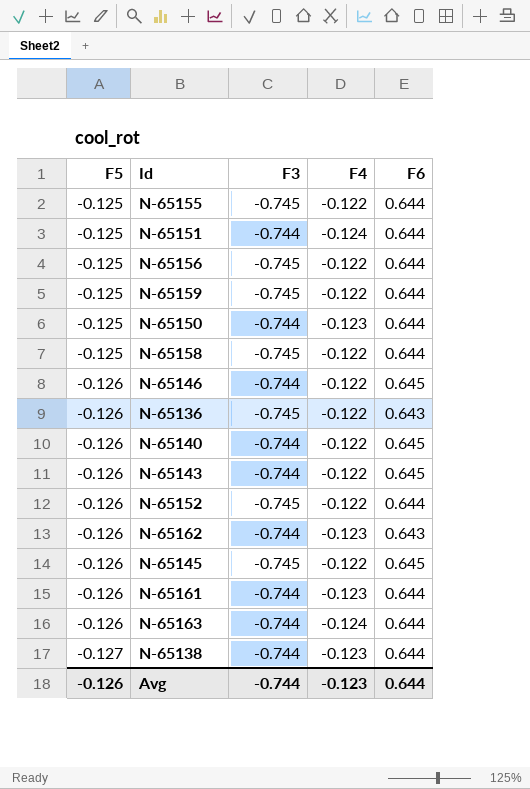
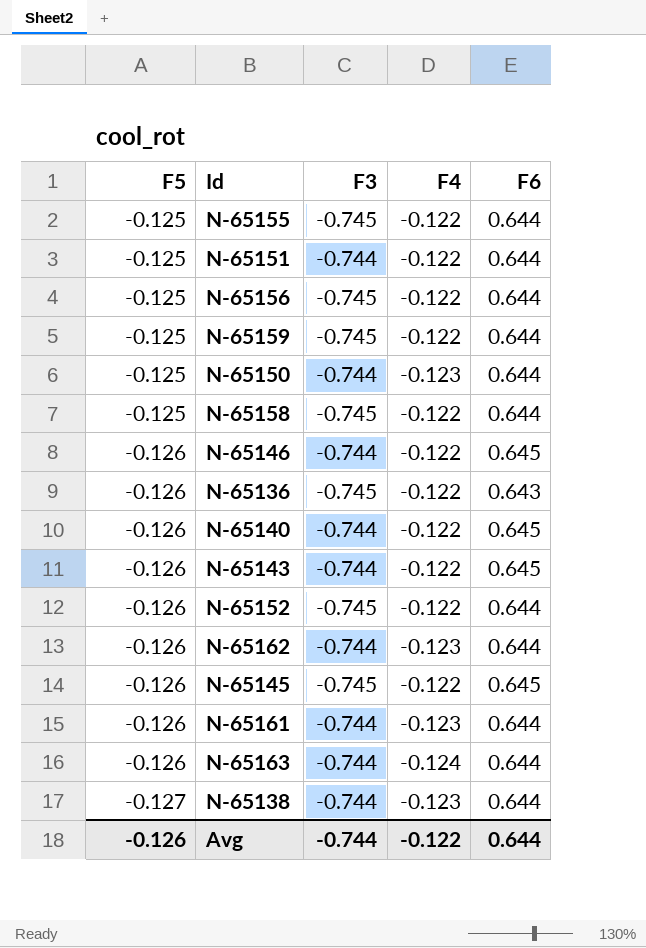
N-65151 | F4: -0.124 -> -0.122
N-65162 | F6: 0.643 -> 0.644
Avg | F4: -0.123 -> -0.122

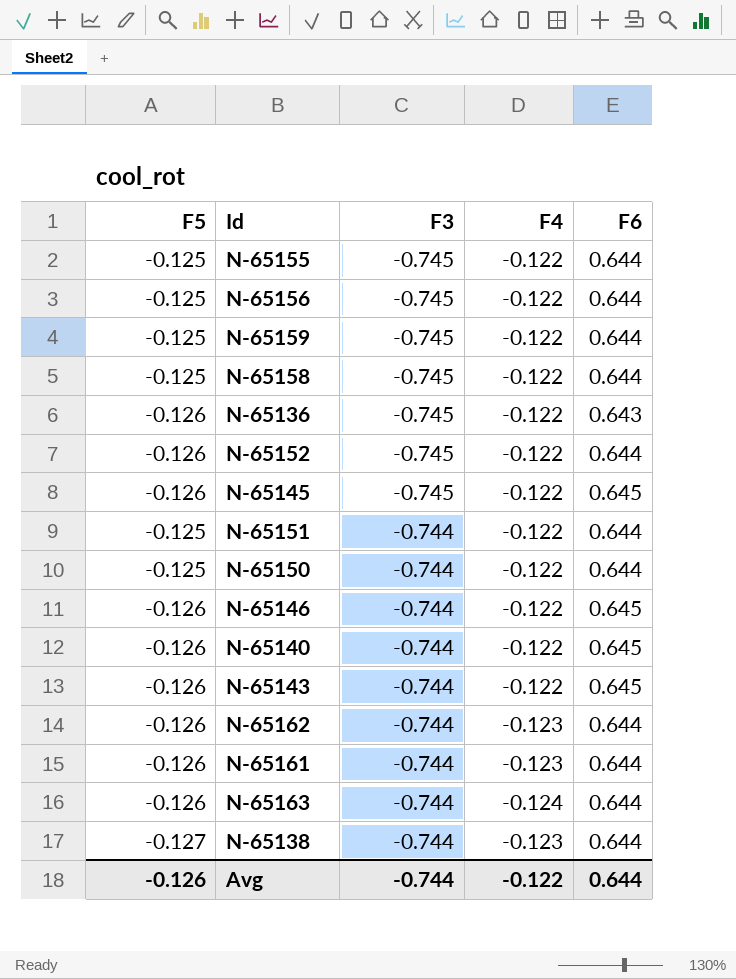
row order: F5 descending -> F3 ascending
N-65150 | F4: -0.123 -> -0.122

